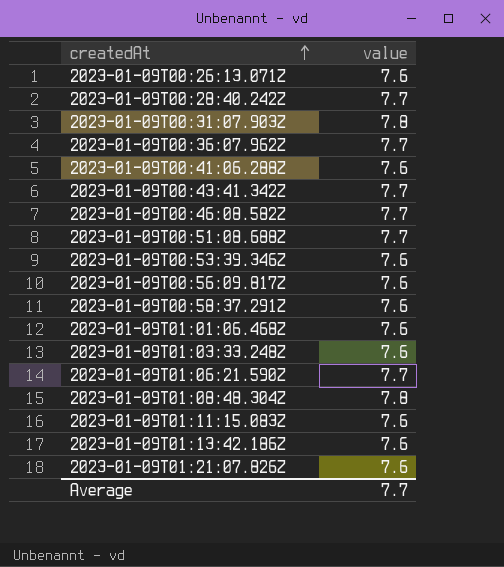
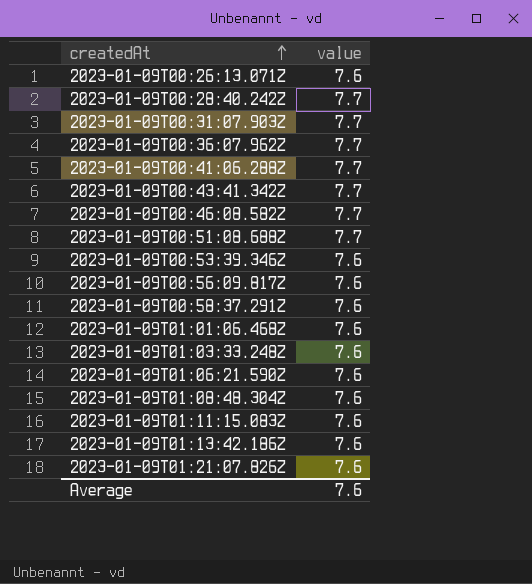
2023-01-09T00:31:07.903Z | value: 7.8 -> 7.7
2023-01-09T00:41:06.288Z | value: 7.6 -> 7.7
2023-01-09T01:06:21.590Z | value: 7.7 -> 7.6
2023-01-09T01:08:48.304Z | value: 7.8 -> 7.6
Average | value: 7.7 -> 7.6

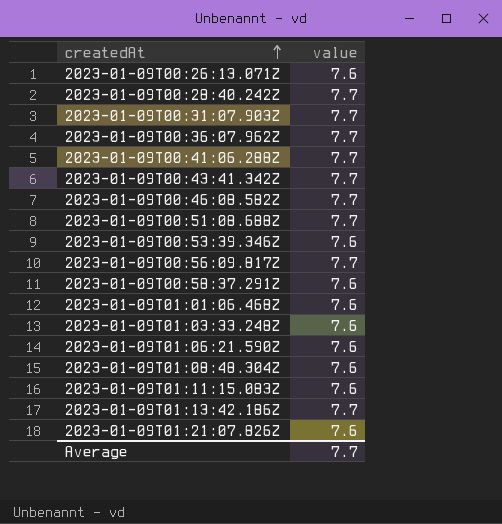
2023-01-09T00:56:09.817Z | value: 7.6 -> 7.7
2023-01-09T01:13:42.186Z | value: 7.6 -> 7.7
Average | value: 7.6 -> 7.7

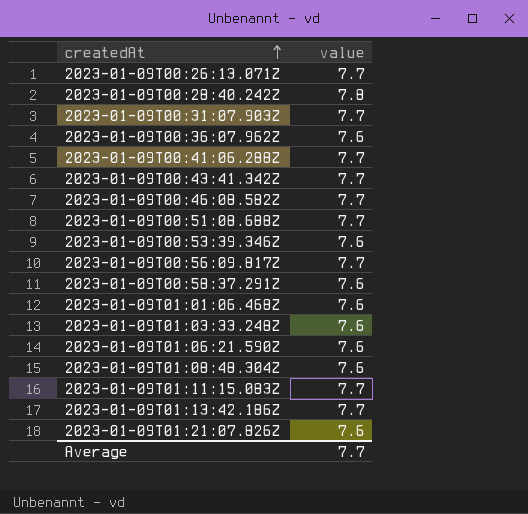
2023-01-09T00:26:13.071Z | value: 7.6 -> 7.7
2023-01-09T00:28:40.242Z | value: 7.7 -> 7.8
2023-01-09T00:36:07.962Z | value: 7.7 -> 7.6
2023-01-09T01:11:15.083Z | value: 7.6 -> 7.7

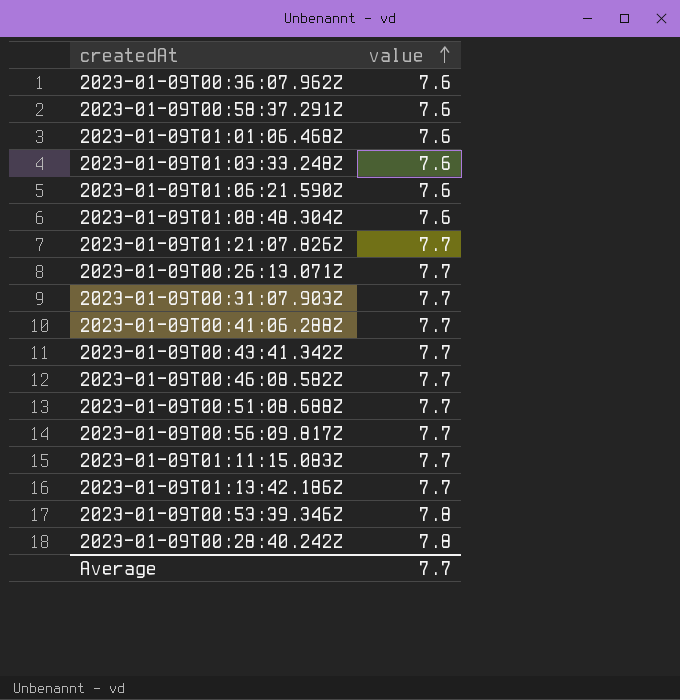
row order: createdAt ascending -> value ascending
2023-01-09T01:21:07.826Z | value: 7.6 -> 7.7
2023-01-09T00:53:39.346Z | value: 7.6 -> 7.8

